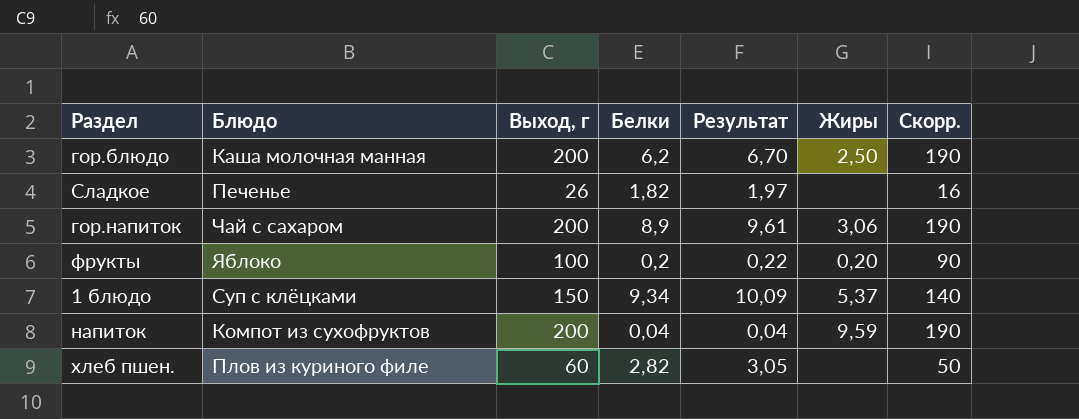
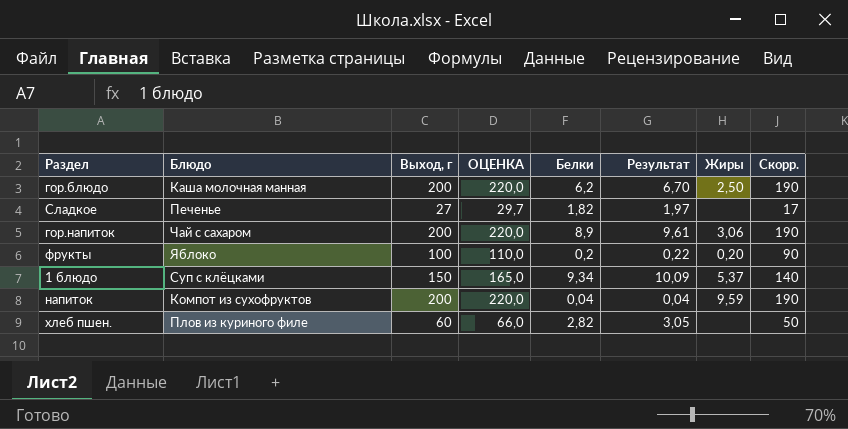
column ОЦЕНКА | formula: none -> [Выход, г] * 1,1
Сладкое | Выход, г: 26 -> 27
Сладкое | Скорр.: 16 -> 17

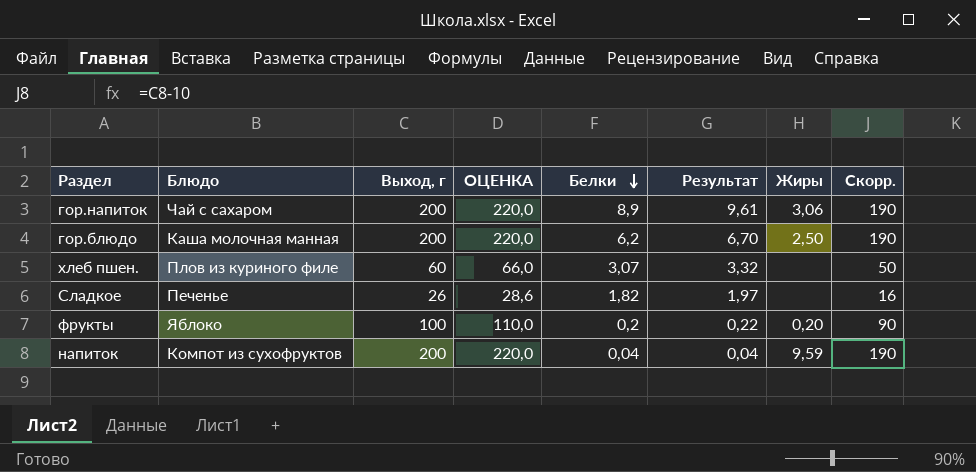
row order: none -> Белки descending
row 1 блюдо: Суп с клёцками | 150 | 165,0 | 9,34 | 10,09 | 5,37 | 140 -> none
хлеб пшен. | Белки: 2,82 -> 3,07
хлеб пшен. | Результат: 3,05 -> 3,32
Сладкое | Выход, г: 27 -> 26
Сладкое | ОЦЕНКА: 29,7 -> 28,6
Сладкое | Скорр.: 17 -> 16

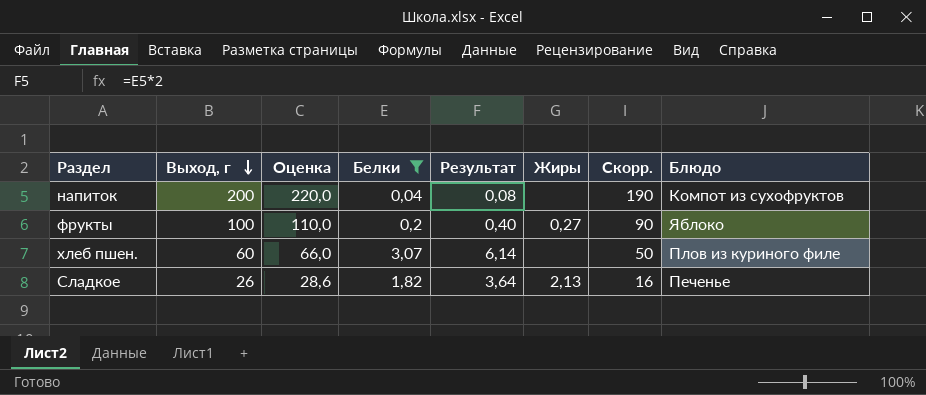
filter: none -> Белки <= 3,07
row order: Белки descending -> Выход, г descending
column name: ОЦЕНКА -> Оценка
column Результат | formula: [Белки] * 1,08 -> [Белки] * 2
column Блюдо | position: 2 -> 8
напиток | Жиры: 9,59 -> none
фрукты | Жиры: 0,20 -> 0,27
Сладкое | Жиры: none -> 2,13

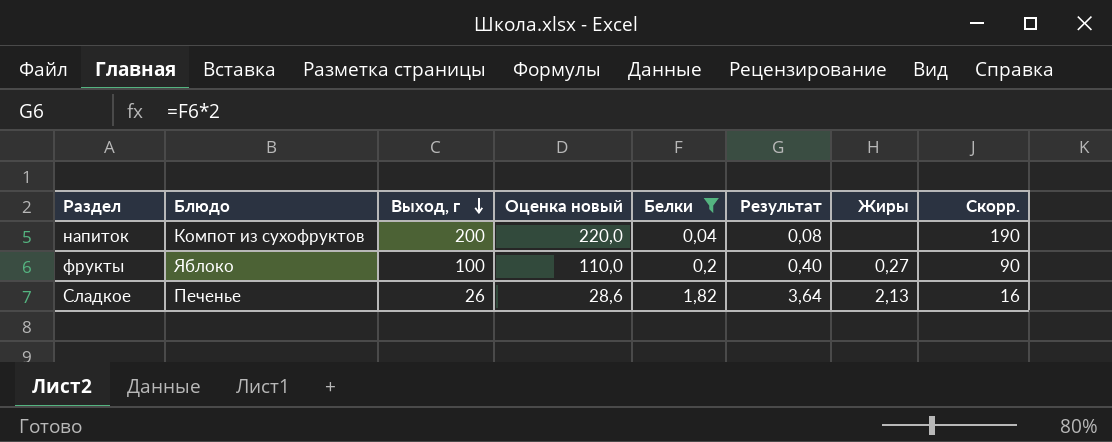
column Блюдо | position: 8 -> 2
column name: Оценка -> Оценка новый
row хлеб пшен.: 60 | 66,0 | 3,07 | 6,14 | none | 50 | Плов из куриного филе -> none

